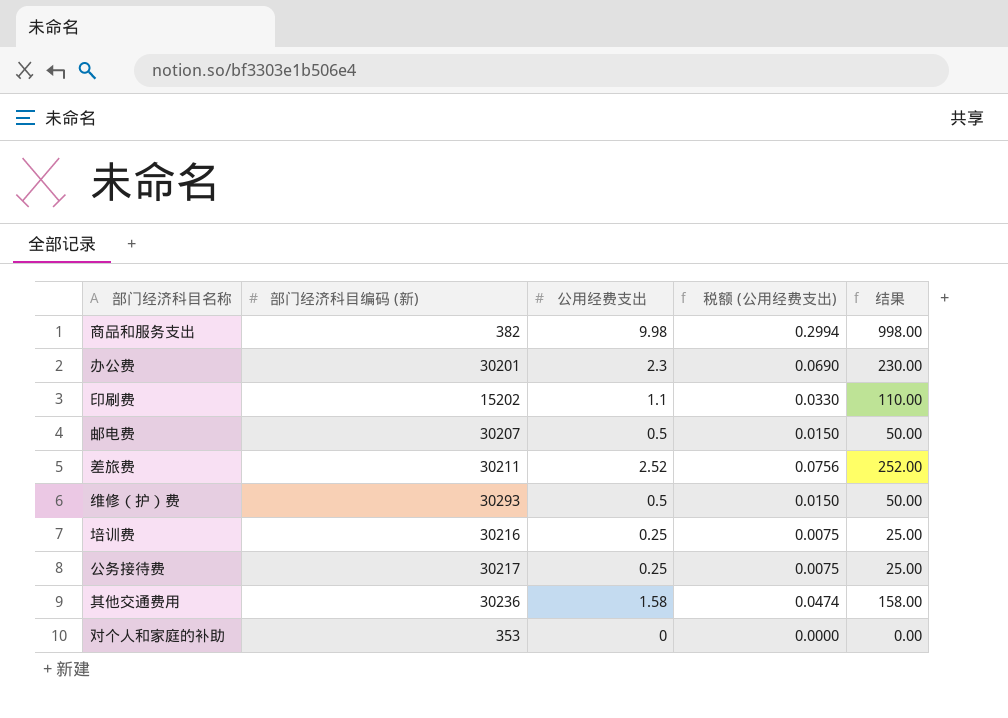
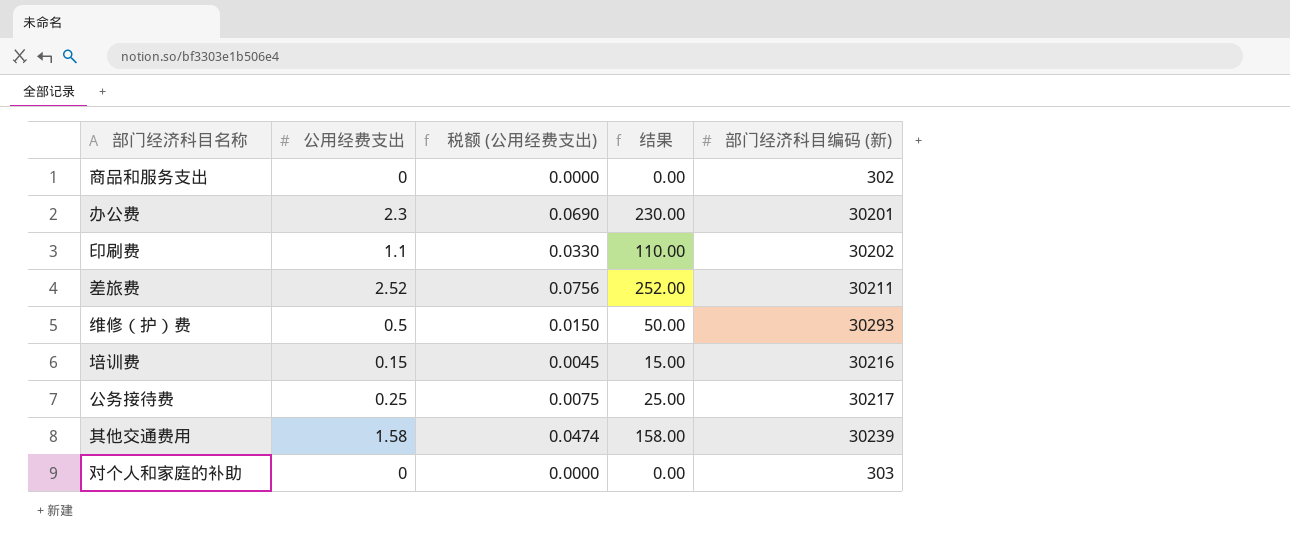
column 部门经济科目编码 (新) | position: 2 -> 5
row 邮电费: 30207 | 0.5 | 0.0150 | 50.00 -> none
商品和服务支出 | 公用经费支出: 9.98 -> 0
商品和服务支出 | 税额 (公用经费支出): 0.2994 -> 0.0000
商品和服务支出 | 结果: 998.00 -> 0.00
商品和服务支出 | 部门经济科目编码 (新): 382 -> 302
印刷费 | 部门经济科目编码 (新): 15202 -> 30202
培训费 | 公用经费支出: 0.25 -> 0.15
培训费 | 税额 (公用经费支出): 0.0075 -> 0.0045
培训费 | 结果: 25.00 -> 15.00
其他交通费用 | 部门经济科目编码 (新): 30236 -> 30239
对个人和家庭的补助 | 部门经济科目编码 (新): 353 -> 303

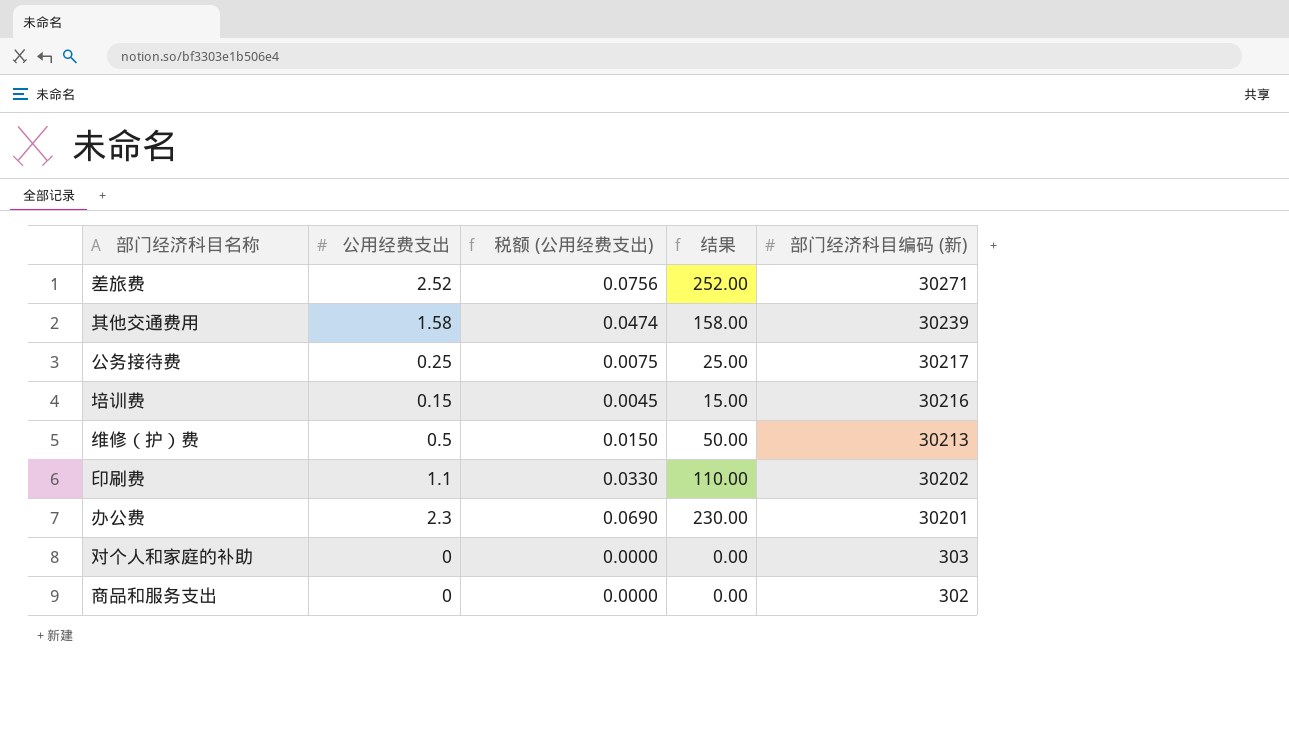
row order: none -> 部门经济科目编码 (新) descending
差旅费 | 部门经济科目编码 (新): 30211 -> 30271
维修（护）费 | 部门经济科目编码 (新): 30293 -> 30213

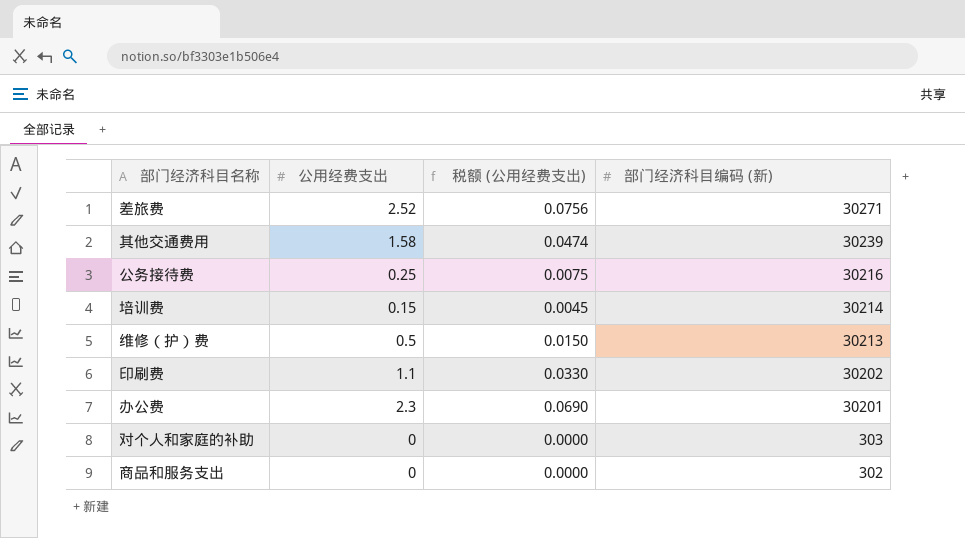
column 结果 | formula: [公用经费支出] * 100 -> none
公务接待费 | 部门经济科目编码 (新): 30217 -> 30216
培训费 | 部门经济科目编码 (新): 30216 -> 30214

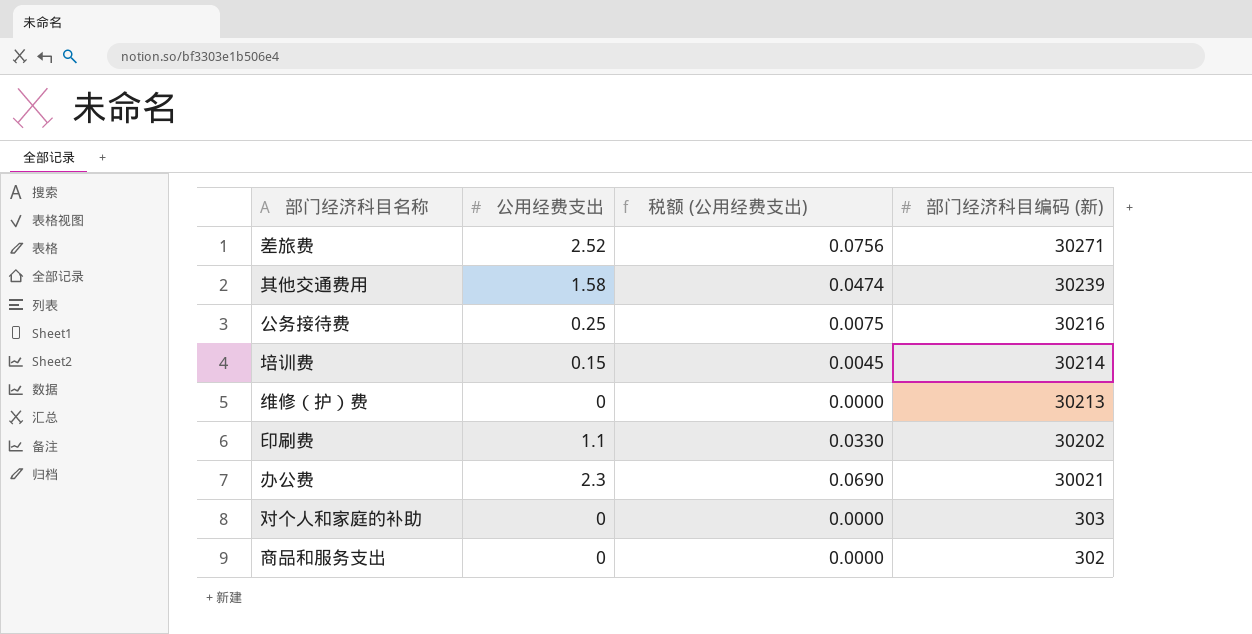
维修（护）费 | 公用经费支出: 0.5 -> 0
维修（护）费 | 税额 (公用经费支出): 0.0150 -> 0.0000
办公费 | 部门经济科目编码 (新): 30201 -> 30021

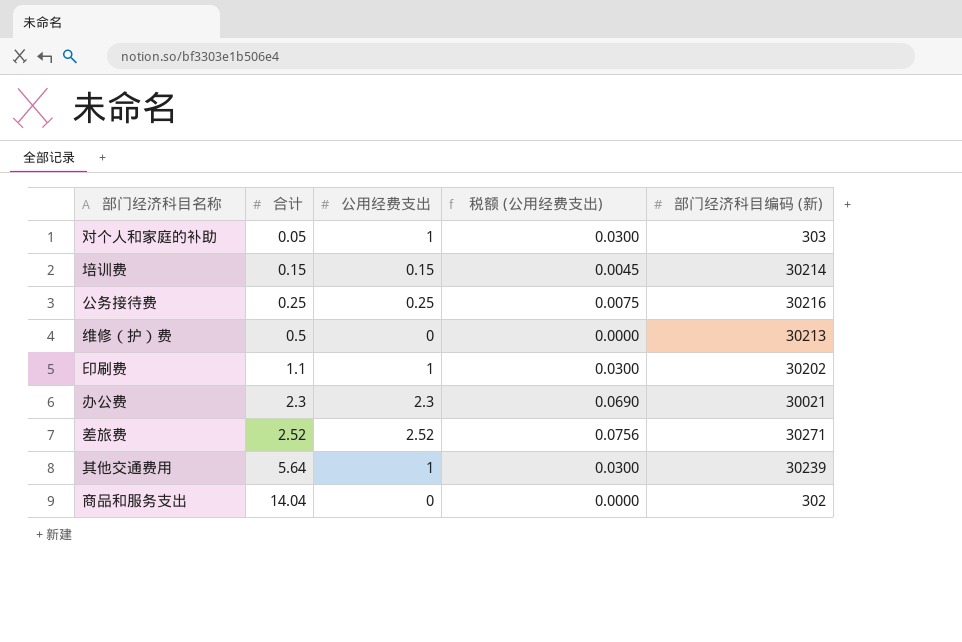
row order: 部门经济科目编码 (新) descending -> 合计 ascending
column 合计 | position: none -> 2
对个人和家庭的补助 | 公用经费支出: 0 -> 1
对个人和家庭的补助 | 税额 (公用经费支出): 0.0000 -> 0.0300
印刷费 | 公用经费支出: 1.1 -> 1
印刷费 | 税额 (公用经费支出): 0.0330 -> 0.0300
其他交通费用 | 公用经费支出: 1.58 -> 1
其他交通费用 | 税额 (公用经费支出): 0.0474 -> 0.0300

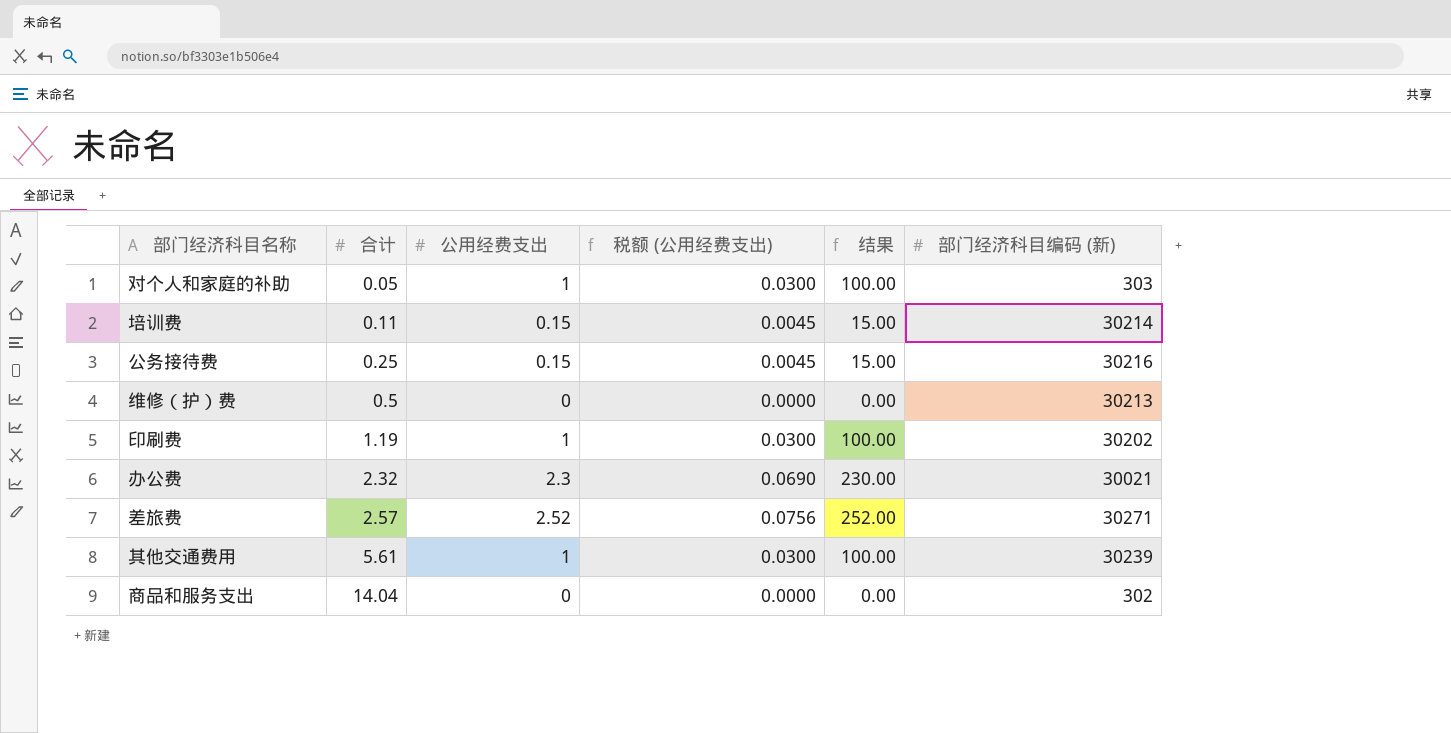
column 结果 | formula: none -> [公用经费支出] * 100
培训费 | 合计: 0.15 -> 0.11
公务接待费 | 公用经费支出: 0.25 -> 0.15
公务接待费 | 税额 (公用经费支出): 0.0075 -> 0.0045
印刷费 | 合计: 1.1 -> 1.19
办公费 | 合计: 2.3 -> 2.32
差旅费 | 合计: 2.52 -> 2.57
其他交通费用 | 合计: 5.64 -> 5.61

